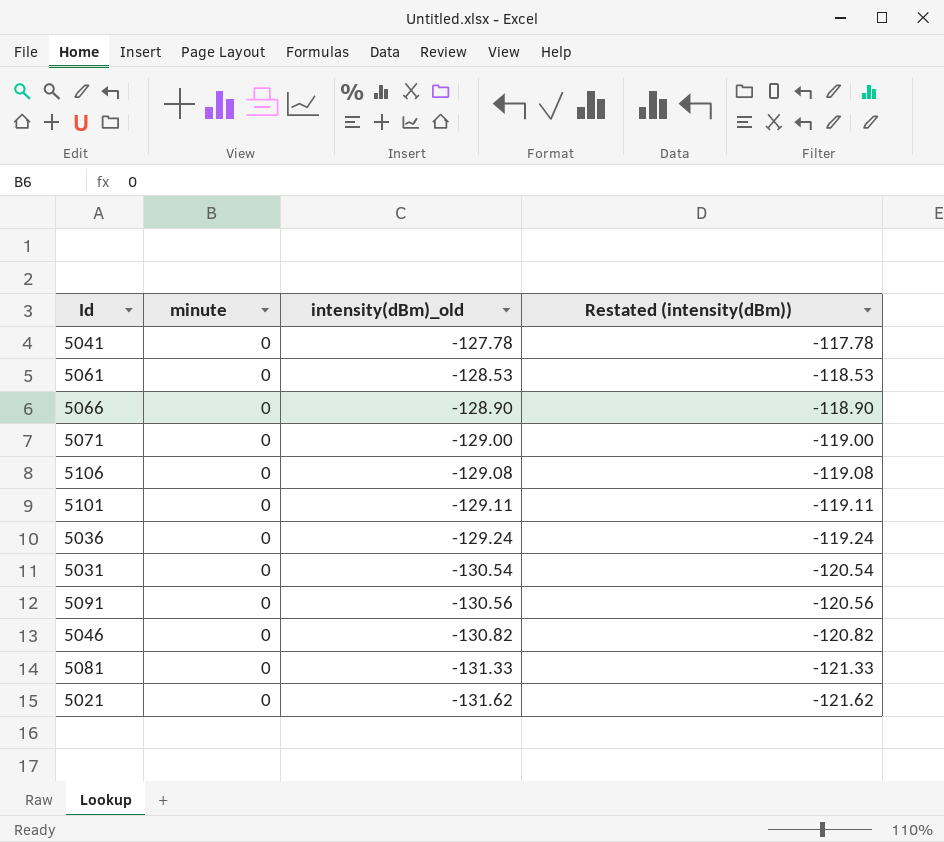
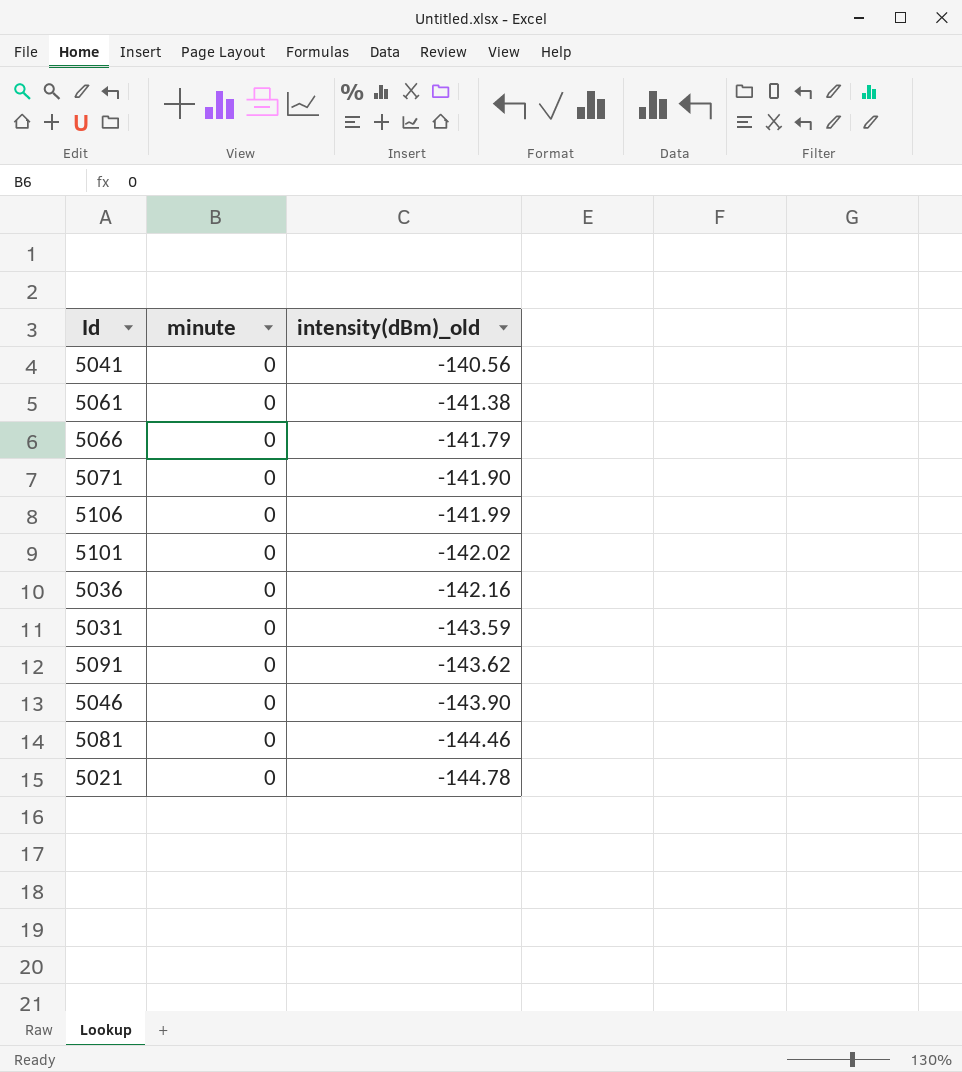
column Restated (intensity(dBm)) | formula: [intensity(dBm)_old] + 10 -> none
5041 | intensity(dBm)_old: -127.78 -> -140.56
5061 | intensity(dBm)_old: -128.53 -> -141.38
5066 | intensity(dBm)_old: -128.90 -> -141.79
5071 | intensity(dBm)_old: -129.00 -> -141.90
5106 | intensity(dBm)_old: -129.08 -> -141.99
5101 | intensity(dBm)_old: -129.11 -> -142.02
5036 | intensity(dBm)_old: -129.24 -> -142.16
5031 | intensity(dBm)_old: -130.54 -> -143.59
5091 | intensity(dBm)_old: -130.56 -> -143.62
5046 | intensity(dBm)_old: -130.82 -> -143.90
5081 | intensity(dBm)_old: -131.33 -> -144.46
5021 | intensity(dBm)_old: -131.62 -> -144.78

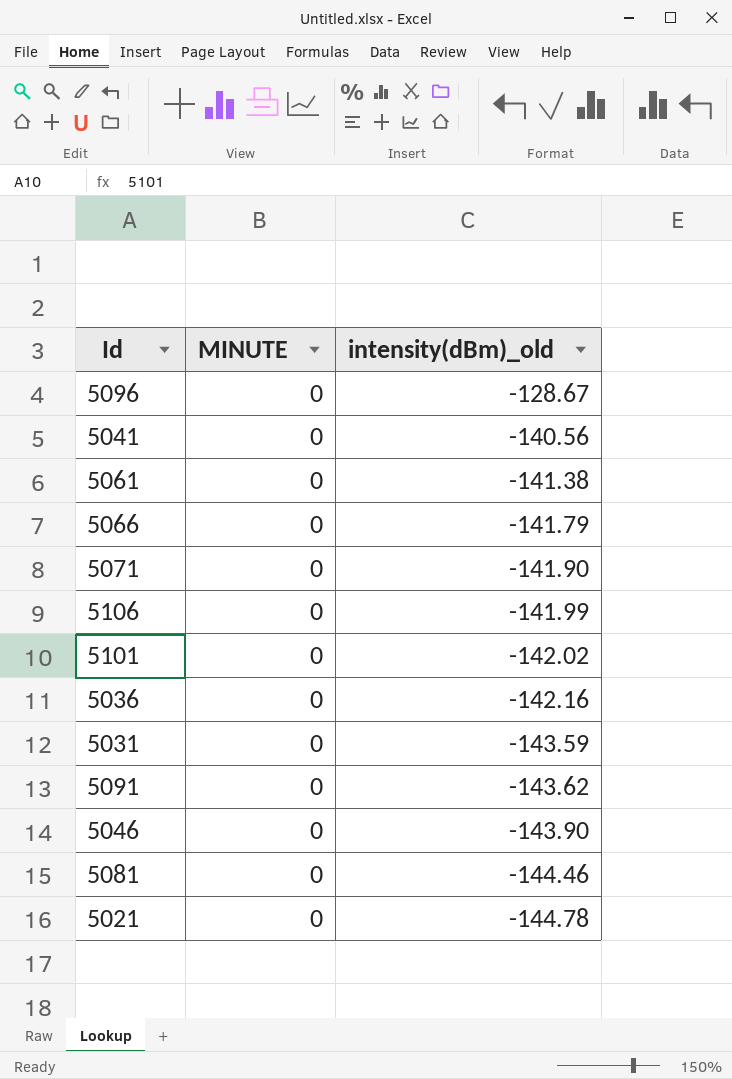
column name: minute -> MINUTE
row 5096: none -> 0 | -128.67

